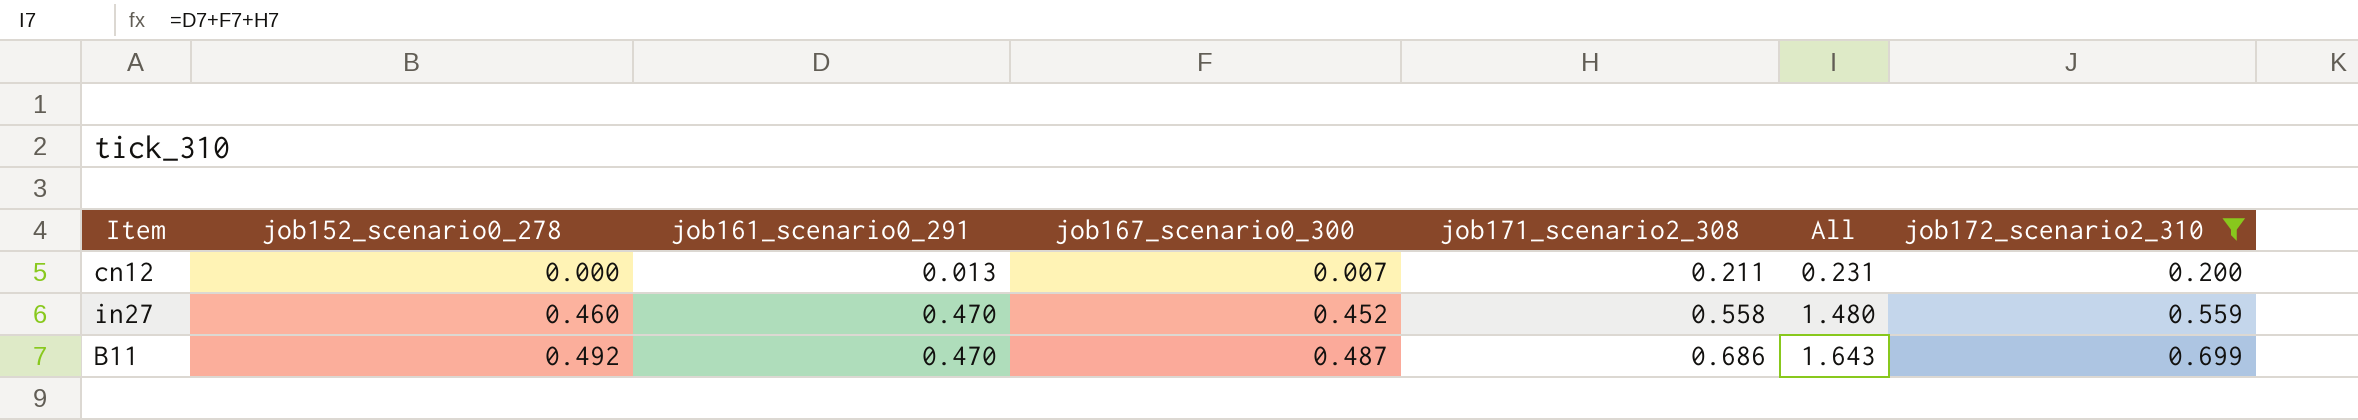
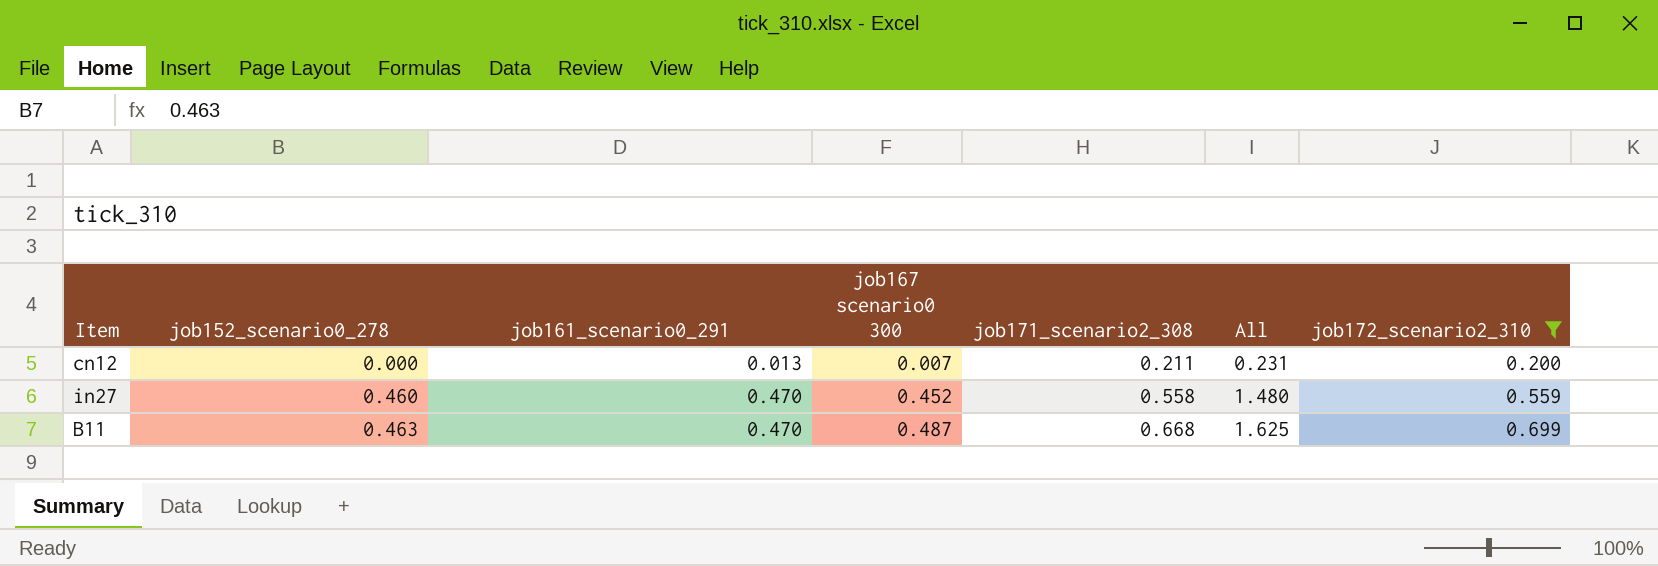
column name: job167_scenario0_300 -> job167 scenario0 300
B11 | job152_scenario0_278: 0.492 -> 0.463
B11 | job171_scenario2_308: 0.686 -> 0.668
B11 | All: 1.643 -> 1.625

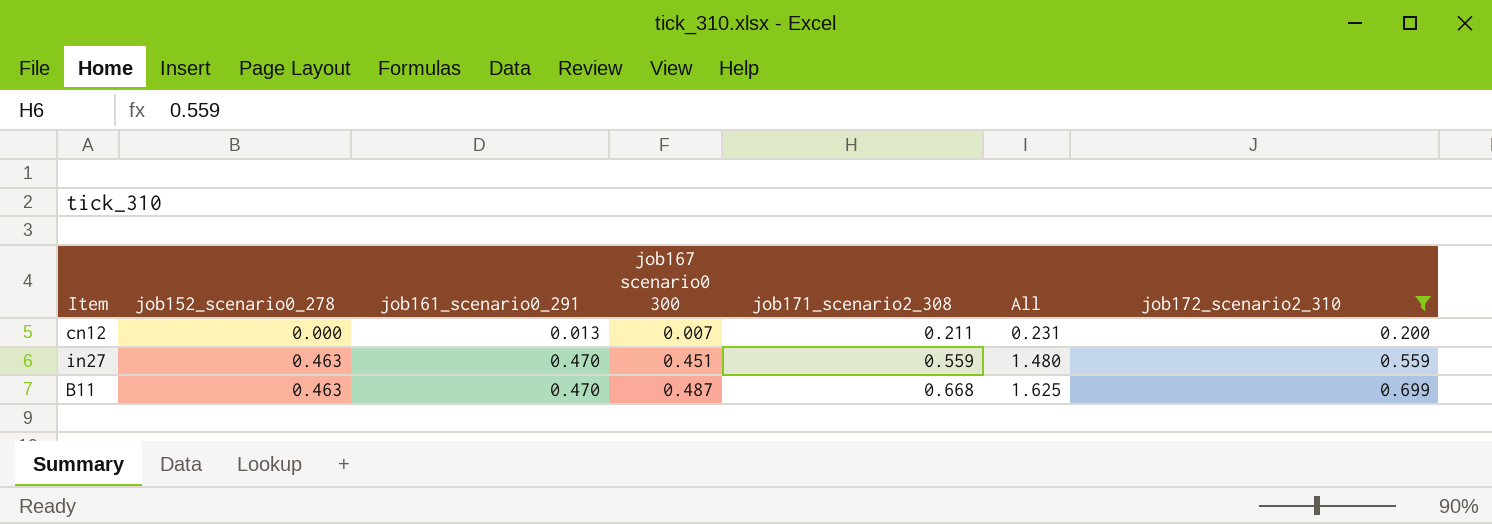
in27 | job152_scenario0_278: 0.460 -> 0.463
in27 | job167 scenario0 300: 0.452 -> 0.451
in27 | job171_scenario2_308: 0.558 -> 0.559

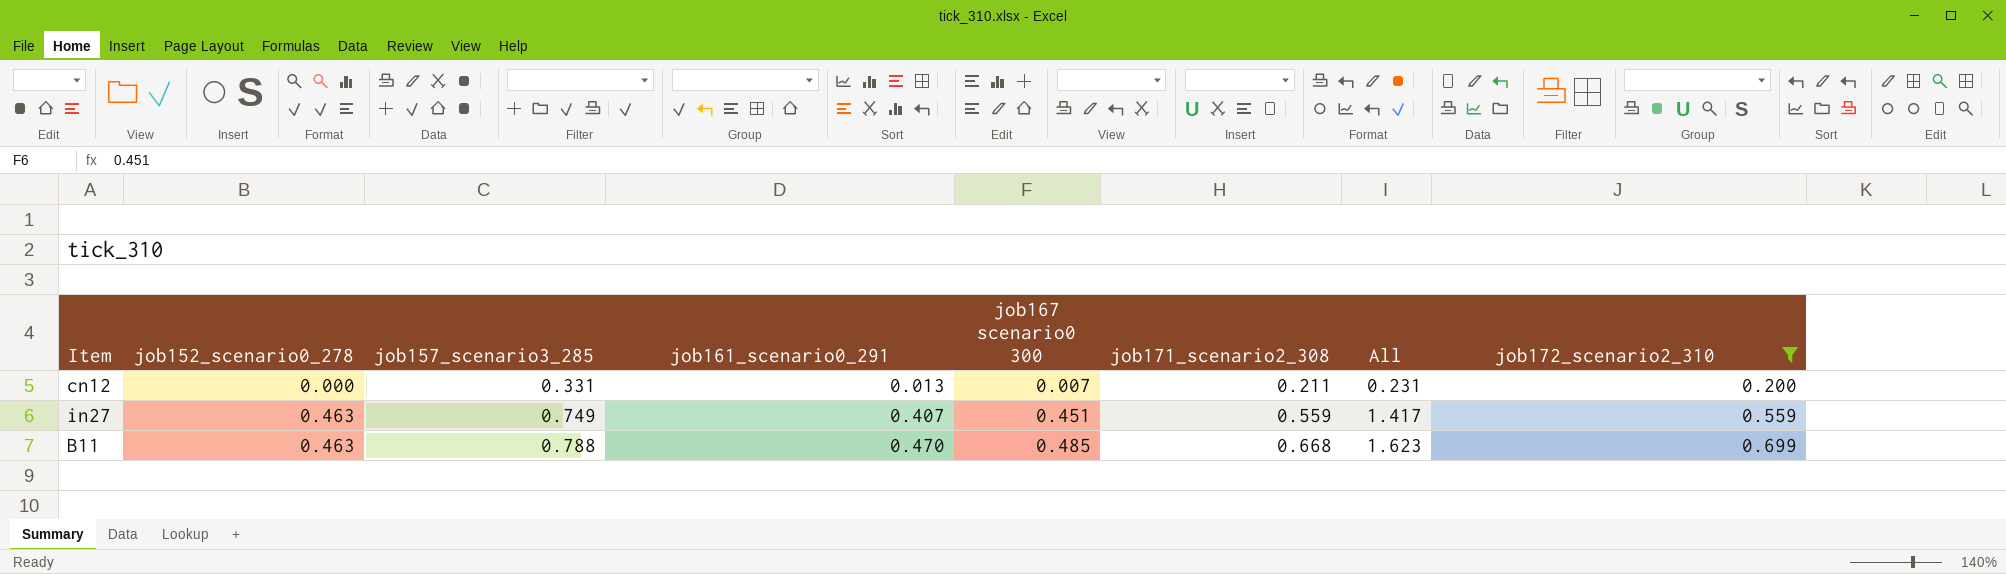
column job157_scenario3_285 | position: none -> 3
in27 | job161_scenario0_291: 0.470 -> 0.407
in27 | All: 1.480 -> 1.417
B11 | job167 scenario0 300: 0.487 -> 0.485
B11 | All: 1.625 -> 1.623

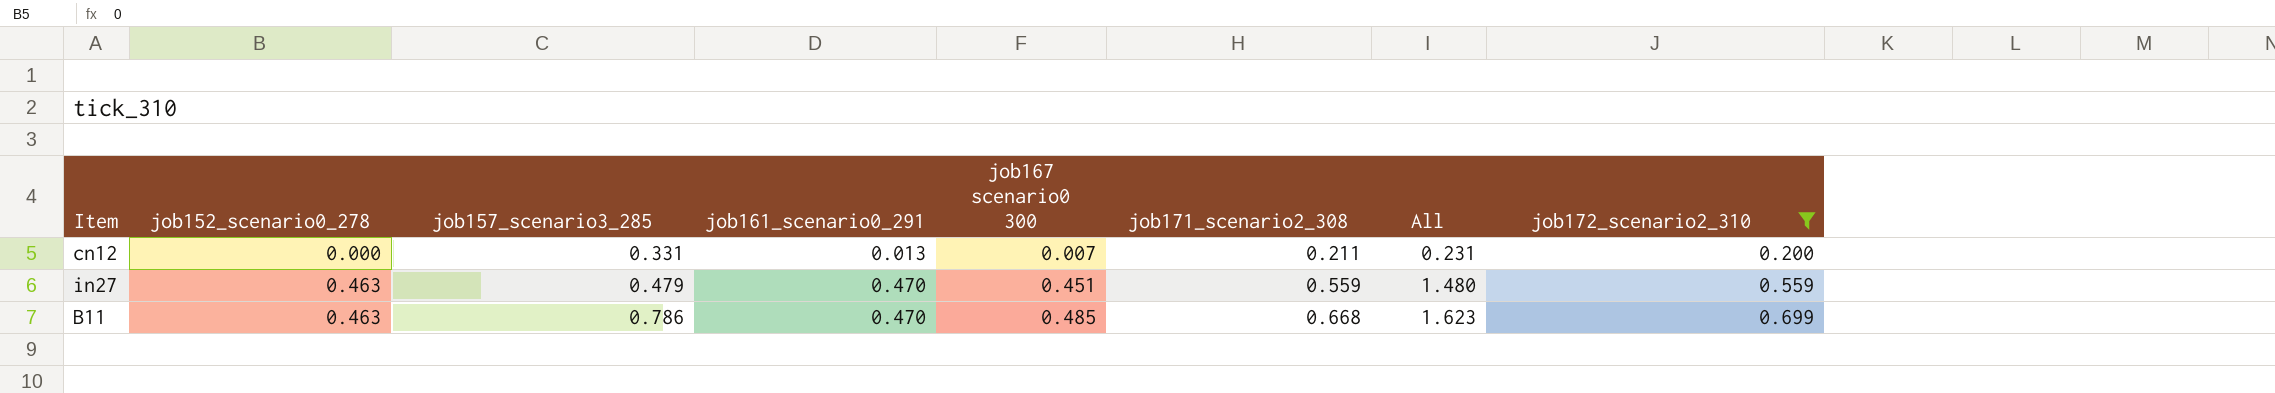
in27 | job157_scenario3_285: 0.749 -> 0.479
in27 | job161_scenario0_291: 0.407 -> 0.470
in27 | All: 1.417 -> 1.480
B11 | job157_scenario3_285: 0.788 -> 0.786

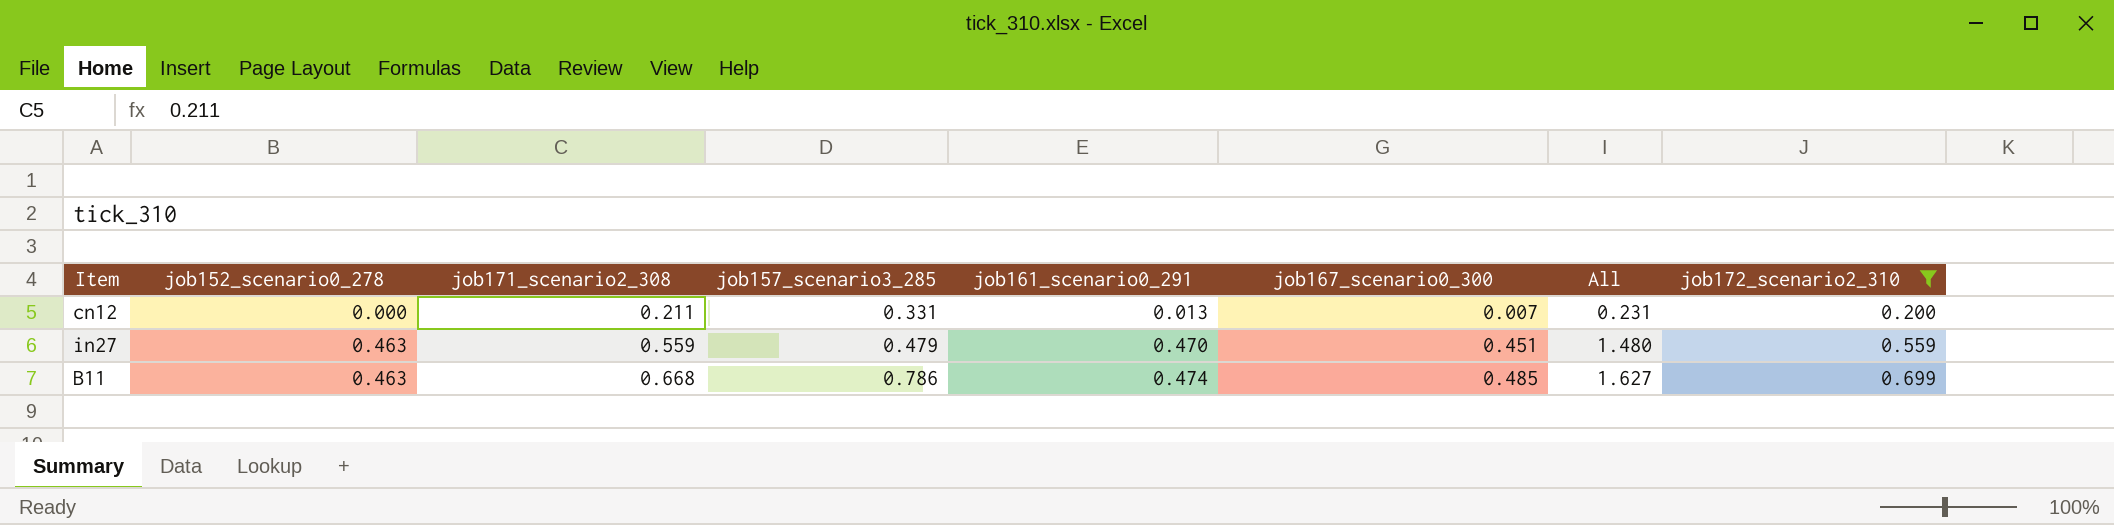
column job171_scenario2_308 | position: 6 -> 3
column name: job167 scenario0 300 -> job167_scenario0_300
B11 | job161_scenario0_291: 0.470 -> 0.474
B11 | All: 1.623 -> 1.627

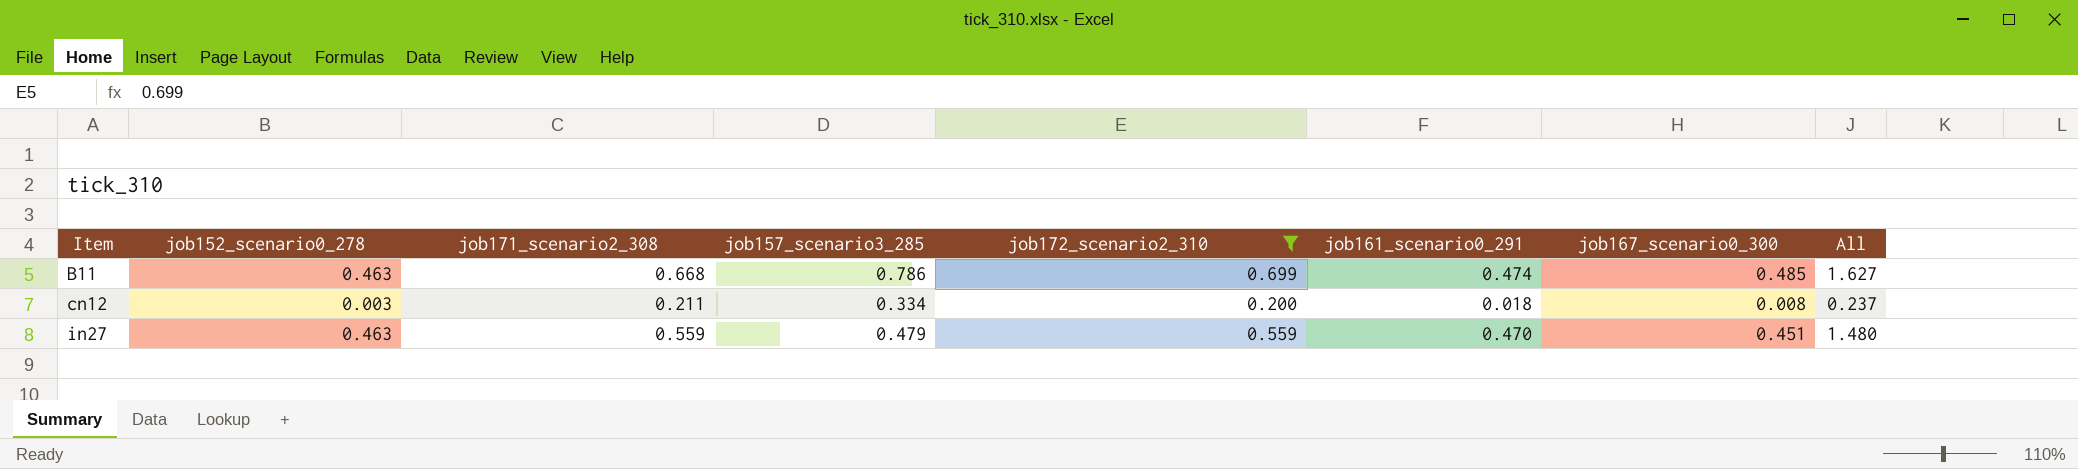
row order: job152_scenario0_278 ascending -> Item ascending
column job172_scenario2_310 | position: 8 -> 5
cn12 | job152_scenario0_278: 0.000 -> 0.003
cn12 | job157_scenario3_285: 0.331 -> 0.334
cn12 | job161_scenario0_291: 0.013 -> 0.018
cn12 | job167_scenario0_300: 0.007 -> 0.008
cn12 | All: 0.231 -> 0.237

